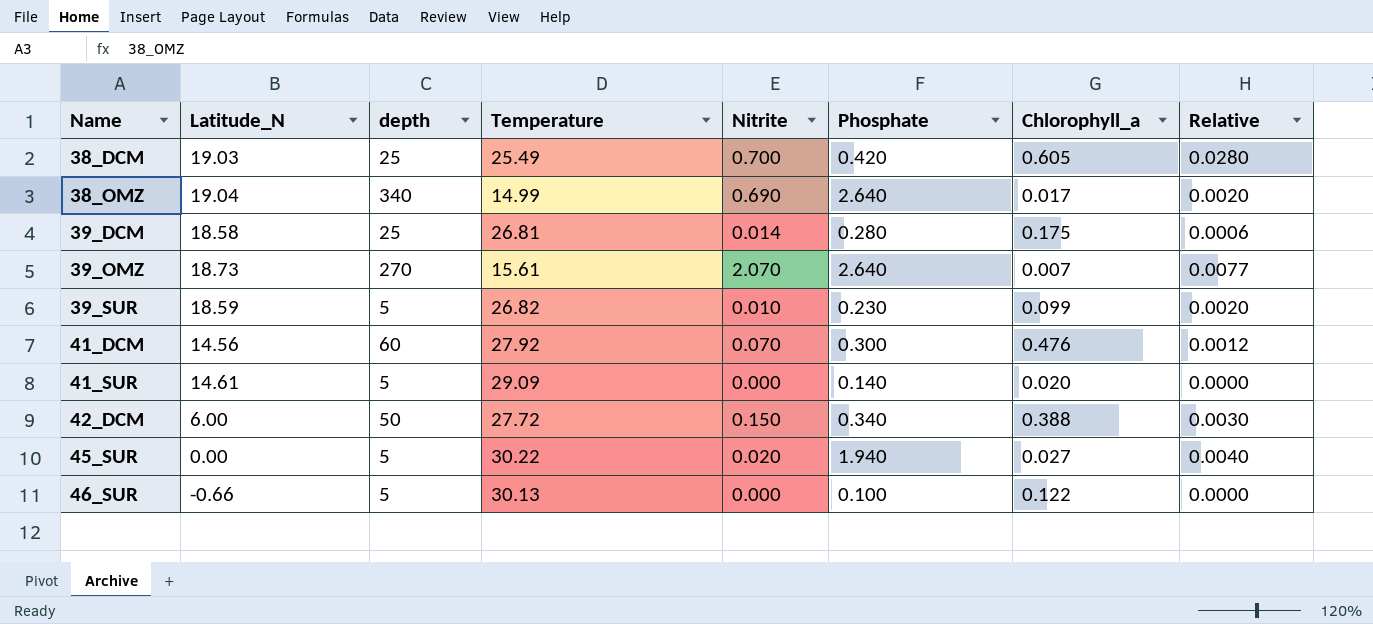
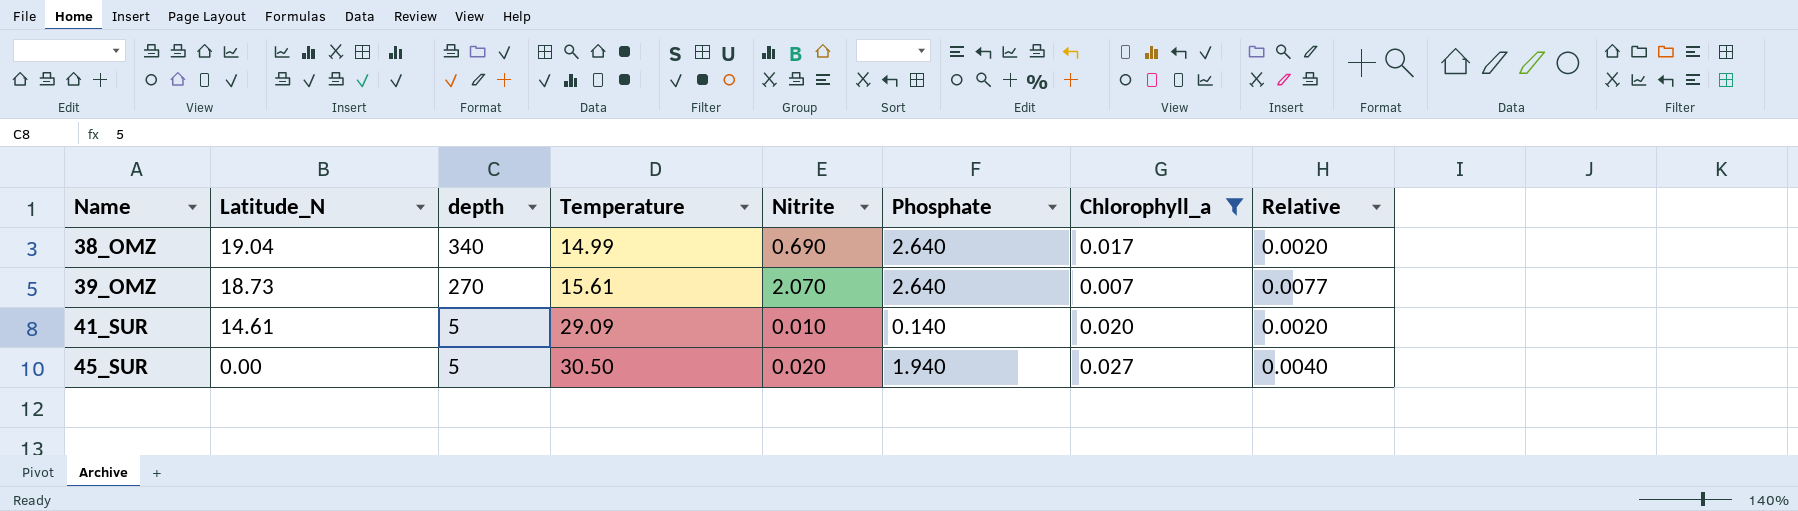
filter: none -> Chlorophyll_a <= 0.027
41_SUR | Nitrite: 0.000 -> 0.010
41_SUR | Relative: 0.0000 -> 0.0020
45_SUR | Temperature: 30.22 -> 30.50

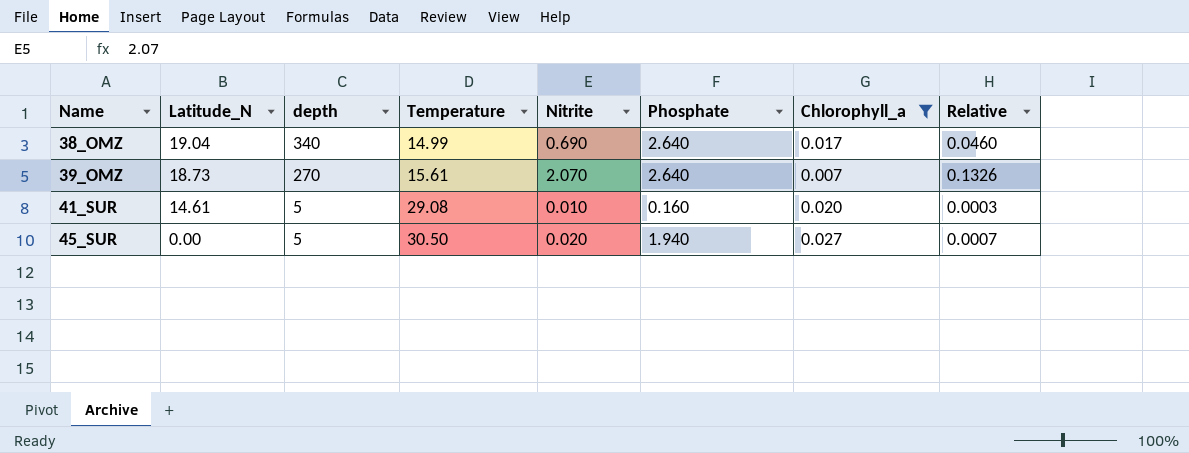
column Relative | formula: [Nitrite] / [depth] -> [Nitrite] / [Temperature]
41_SUR | Temperature: 29.09 -> 29.08
41_SUR | Phosphate: 0.140 -> 0.160

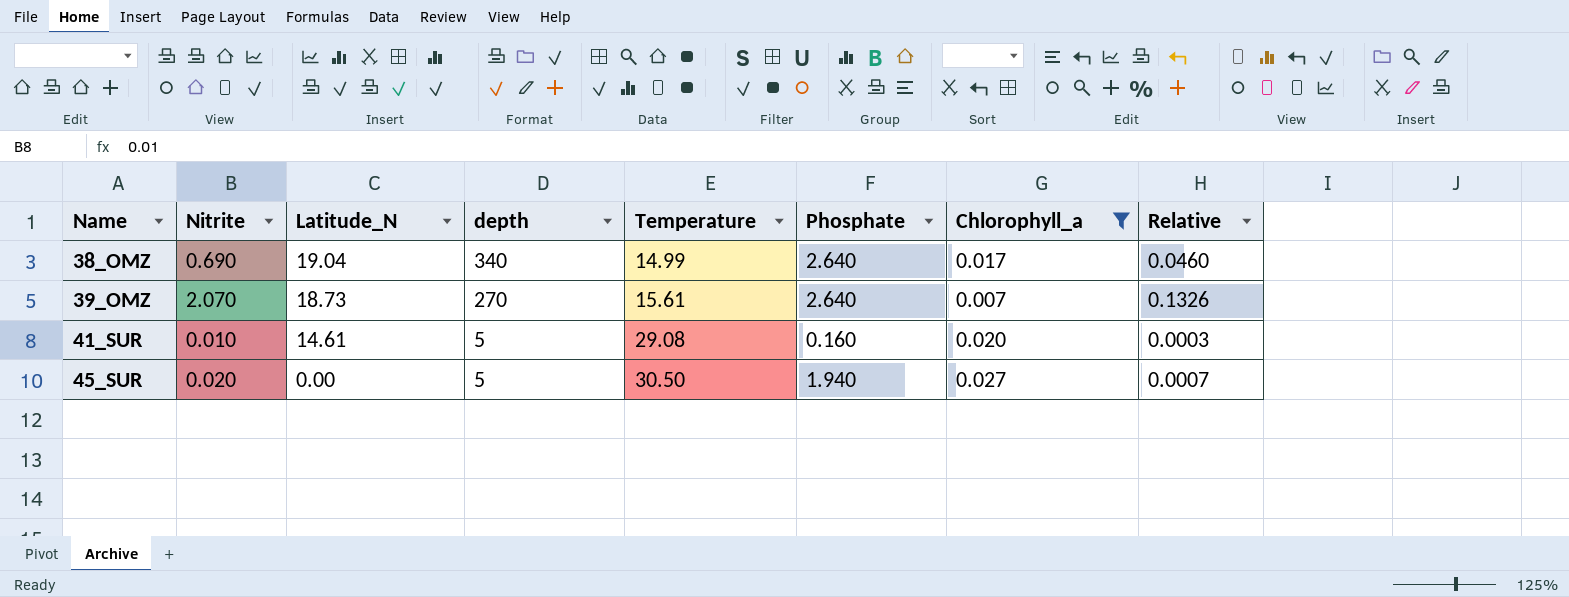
column Nitrite | position: 5 -> 2

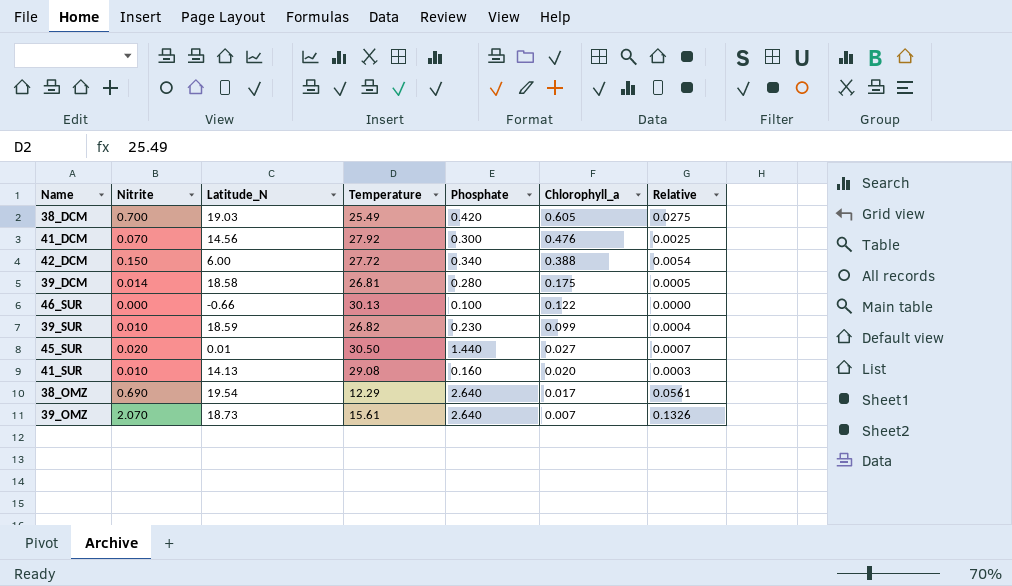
filter: Chlorophyll_a <= 0.027 -> none
row order: Name ascending -> Chlorophyll_a descending
column depth | position: 4 -> none
45_SUR | Latitude_N: 0.00 -> 0.01
45_SUR | Phosphate: 1.940 -> 1.440
41_SUR | Latitude_N: 14.61 -> 14.13
38_OMZ | Latitude_N: 19.04 -> 19.54
38_OMZ | Temperature: 14.99 -> 12.29
38_OMZ | Relative: 0.0460 -> 0.0561

